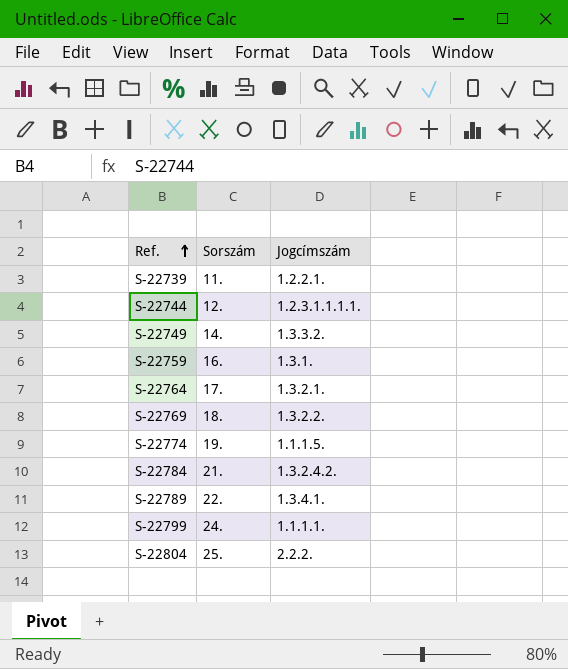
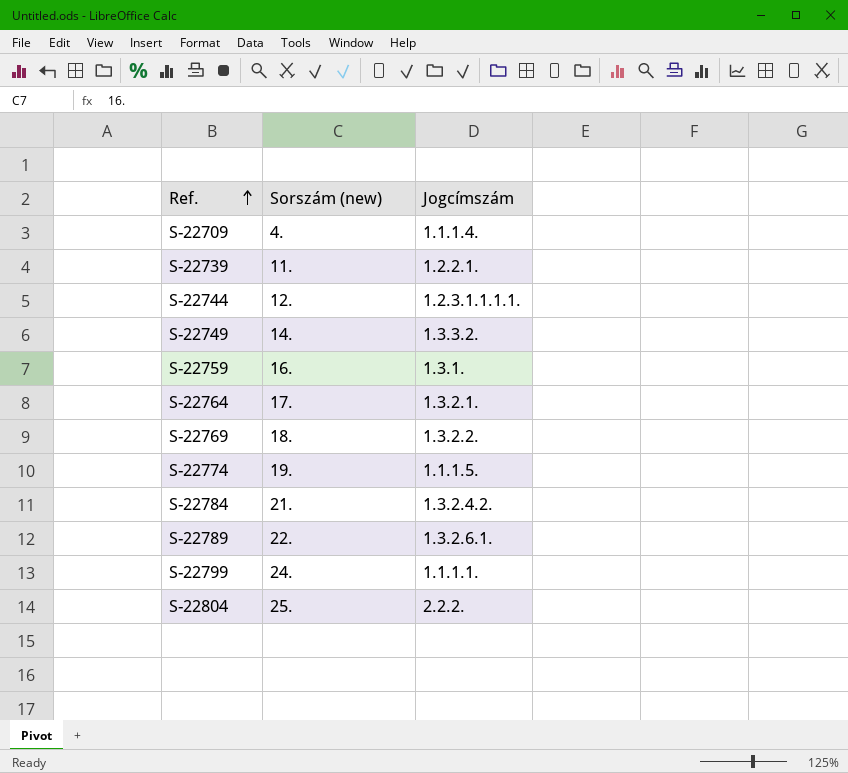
column name: Sorszám -> Sorszám (new)
row S-22709: none -> 4. | 1.1.1.4.
S-22789 | Jogcímszám: 1.3.4.1. -> 1.3.2.6.1.

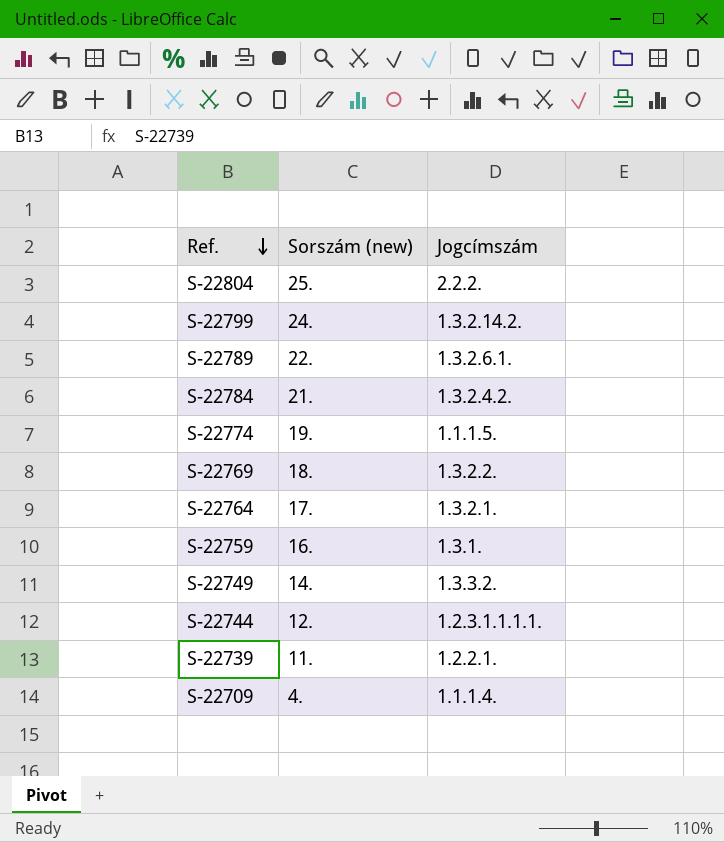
row order: Ref. ascending -> Ref. descending
S-22799 | Jogcímszám: 1.1.1.1. -> 1.3.2.14.2.

